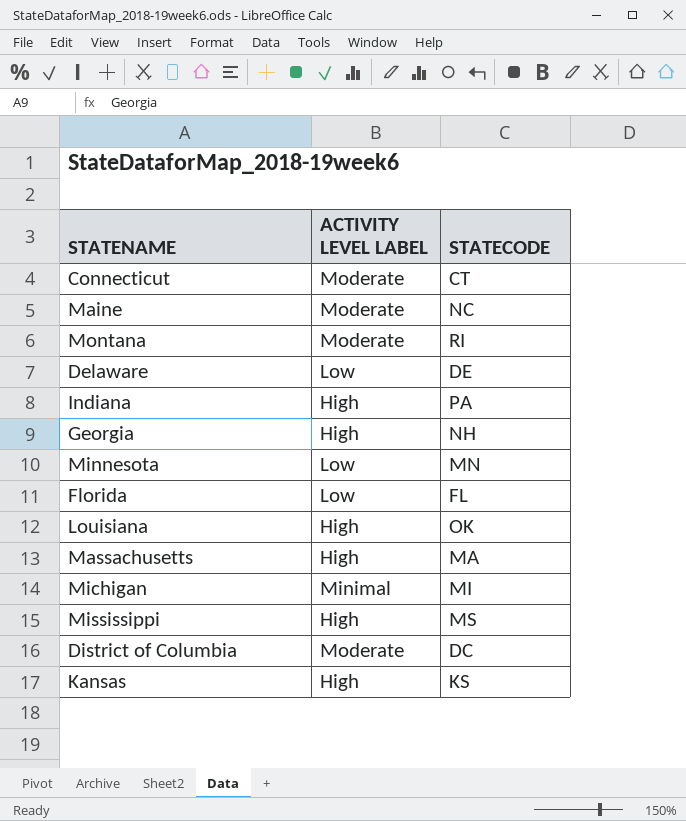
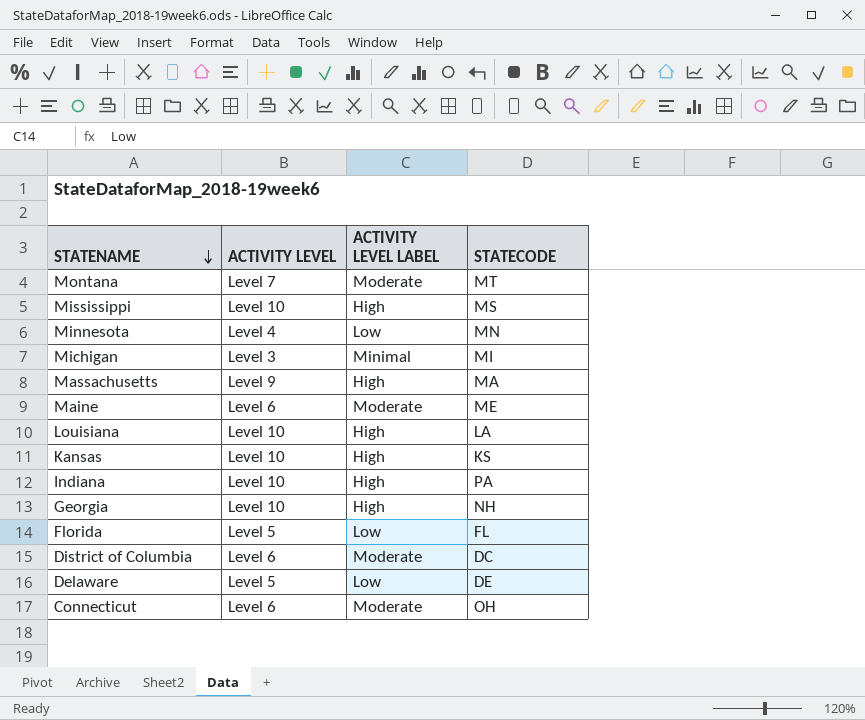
row order: none -> STATENAME descending
column ACTIVITY LEVEL | position: none -> 2
Montana | STATECODE: RI -> MT
Maine | STATECODE: NC -> ME
Louisiana | STATECODE: OK -> LA
Connecticut | STATECODE: CT -> OH

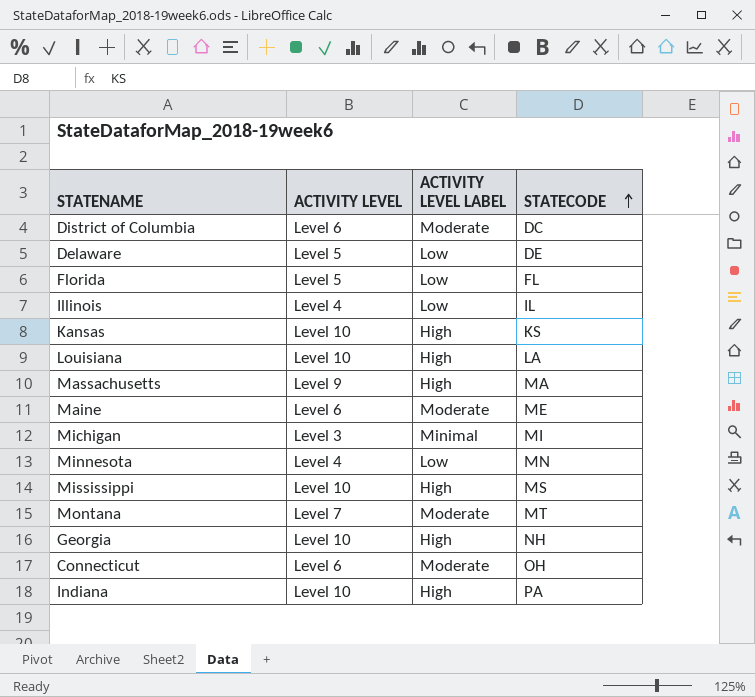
row order: STATENAME descending -> STATECODE ascending
row Illinois: none -> Level 4 | Low | IL

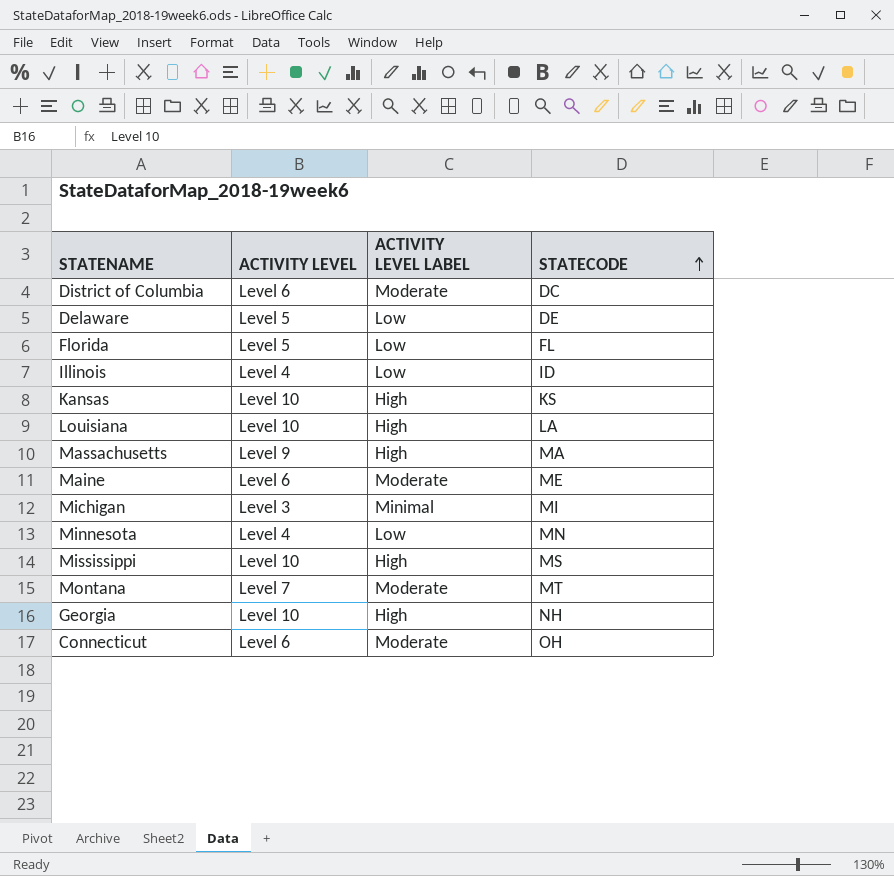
row Indiana: Level 10 | High | PA -> none
Illinois | STATECODE: IL -> ID

